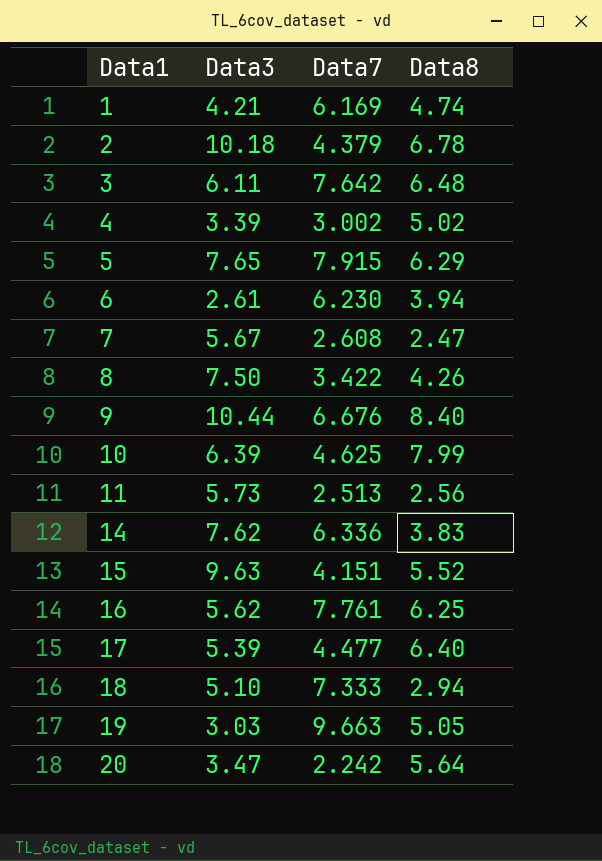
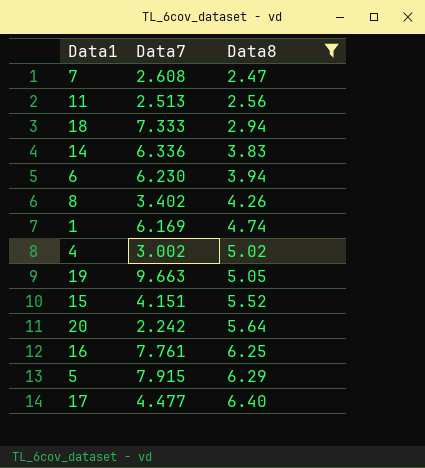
filter: none -> Data8 <= 6.40
row order: Data1 ascending -> Data8 ascending
column Data3 | position: 2 -> none
8 | Data7: 3.422 -> 3.402

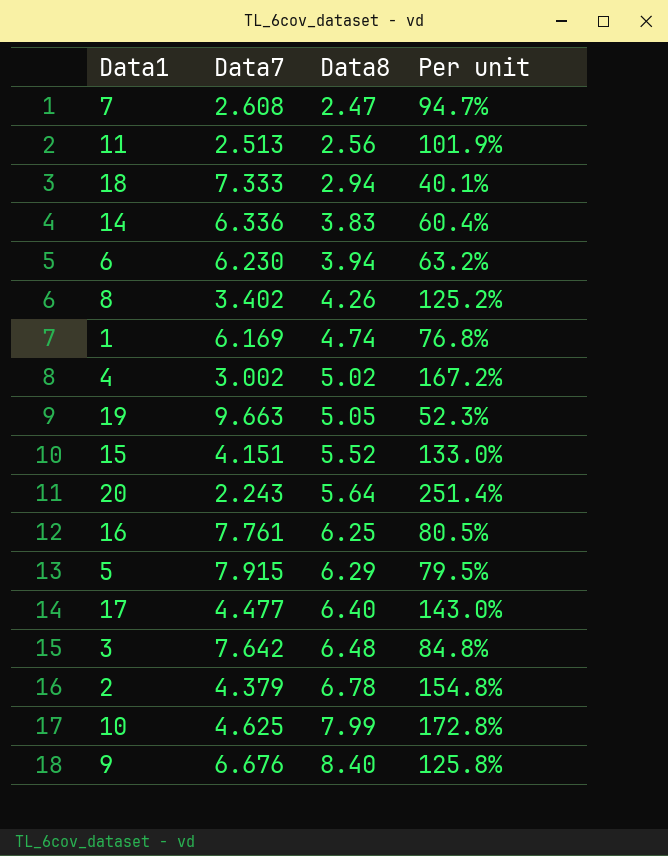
filter: Data8 <= 6.40 -> none
column Per unit | formula: none -> [Data8] / [Data7]
20 | Data7: 2.242 -> 2.243

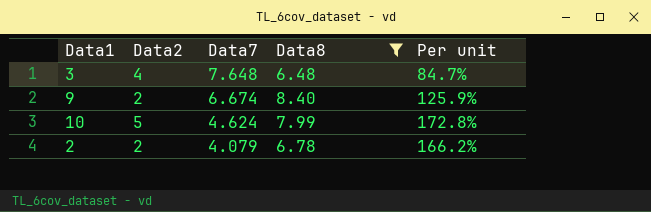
filter: none -> Data8 >= 6.48
row order: Data8 ascending -> Data7 descending
column Data2 | position: none -> 2
3 | Data7: 7.642 -> 7.648
3 | Per unit: 84.8% -> 84.7%
9 | Data7: 6.676 -> 6.674
9 | Per unit: 125.8% -> 125.9%
10 | Data7: 4.625 -> 4.624
2 | Data7: 4.379 -> 4.079
2 | Per unit: 154.8% -> 166.2%

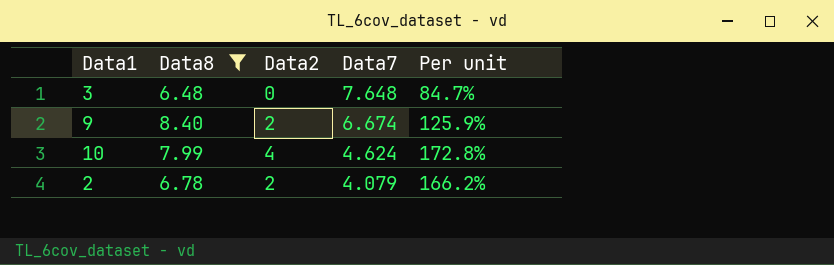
column Data8 | position: 4 -> 2
3 | Data2: 4 -> 0
10 | Data2: 5 -> 4

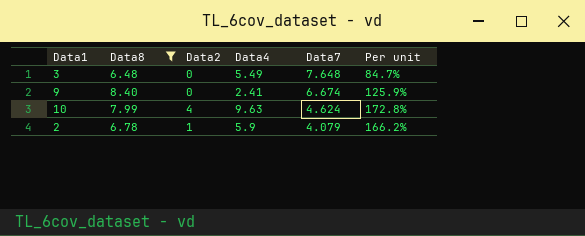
column Data4 | position: none -> 4
9 | Data2: 2 -> 0
2 | Data2: 2 -> 1

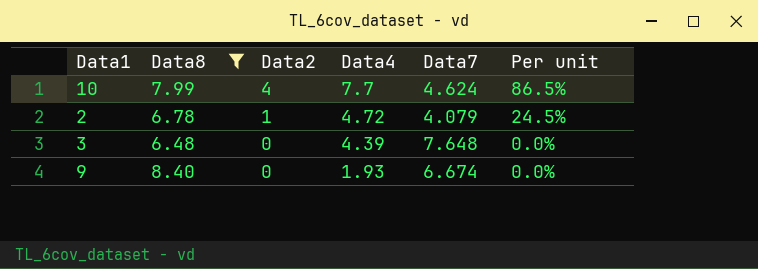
row order: Data7 descending -> Data2 descending
column Per unit | formula: [Data8] / [Data7] -> [Data2] / [Data7]
10 | Data4: 9.63 -> 7.7
2 | Data4: 5.9 -> 4.72
3 | Data4: 5.49 -> 4.39
9 | Data4: 2.41 -> 1.93

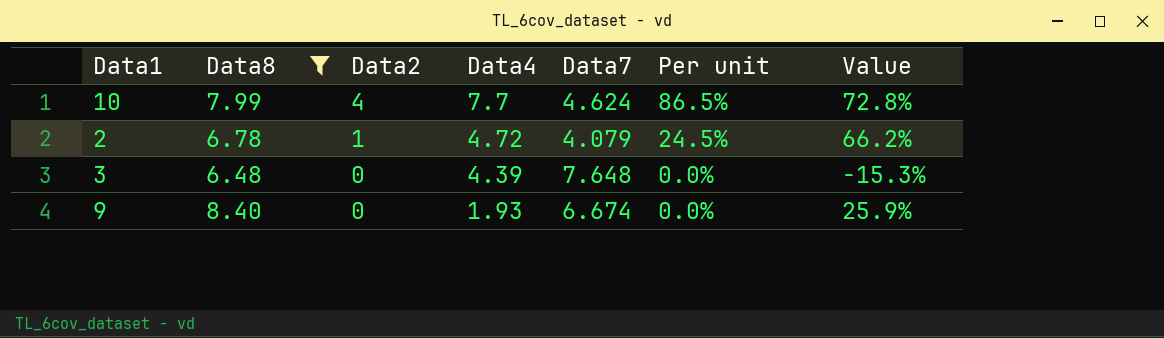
column Value | formula: none -> ([Data8] - [Data7]) / [Data7]

